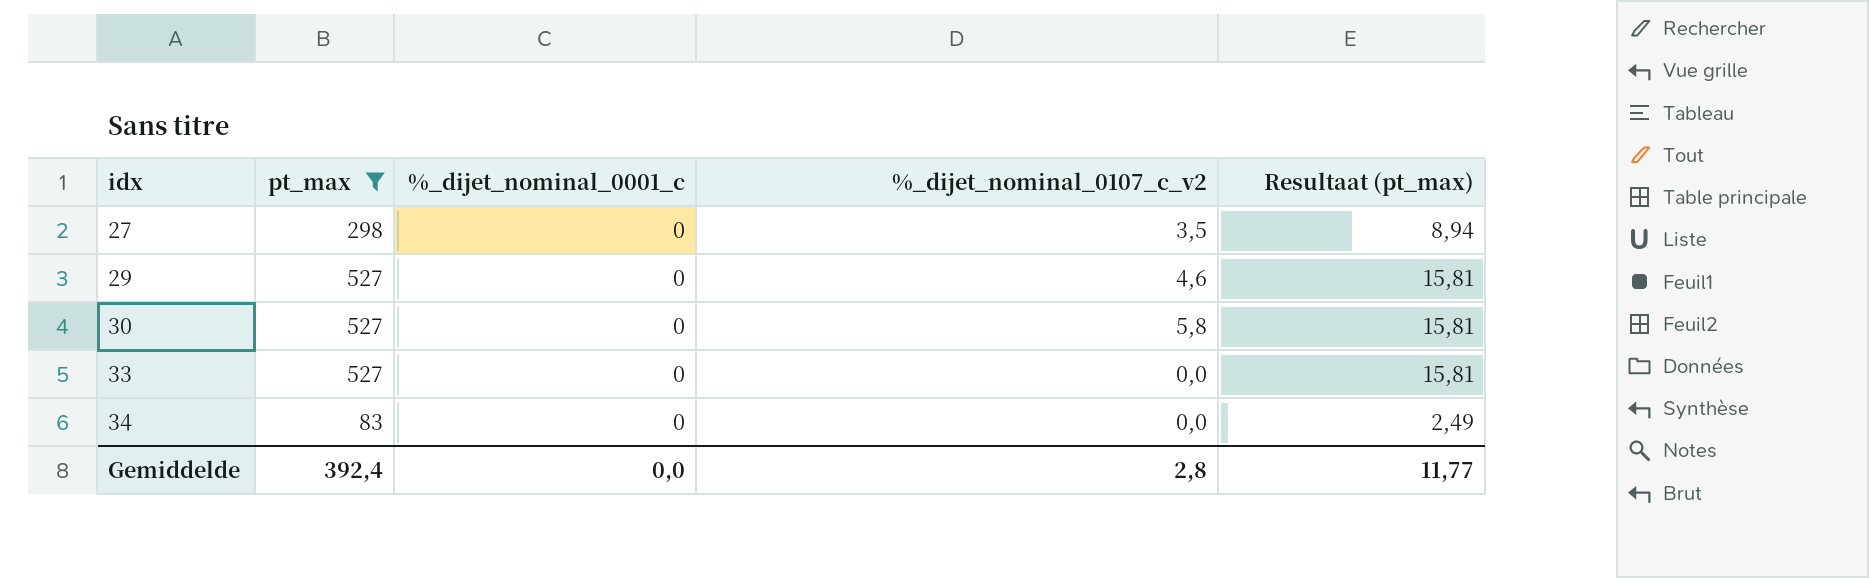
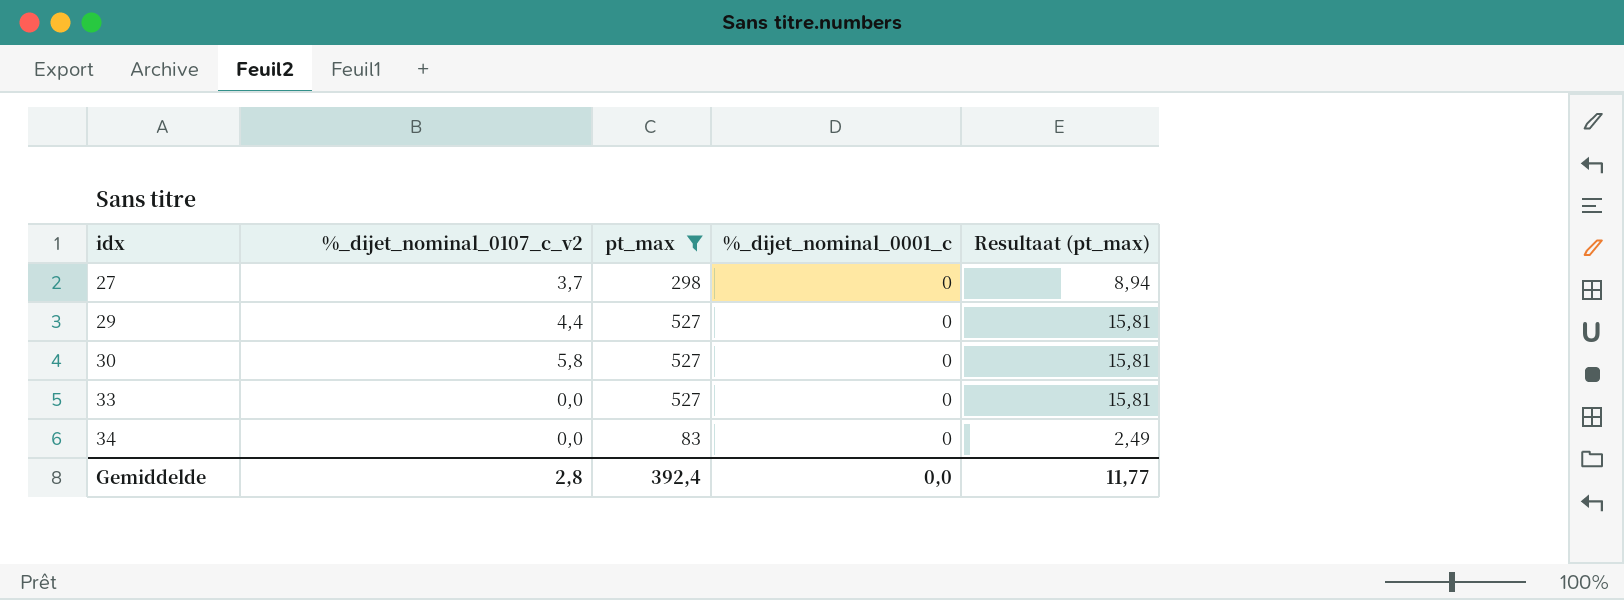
column %_dijet_nominal_0107_c_v2 | position: 4 -> 2
27 | %_dijet_nominal_0107_c_v2: 3,5 -> 3,7
29 | %_dijet_nominal_0107_c_v2: 4,6 -> 4,4

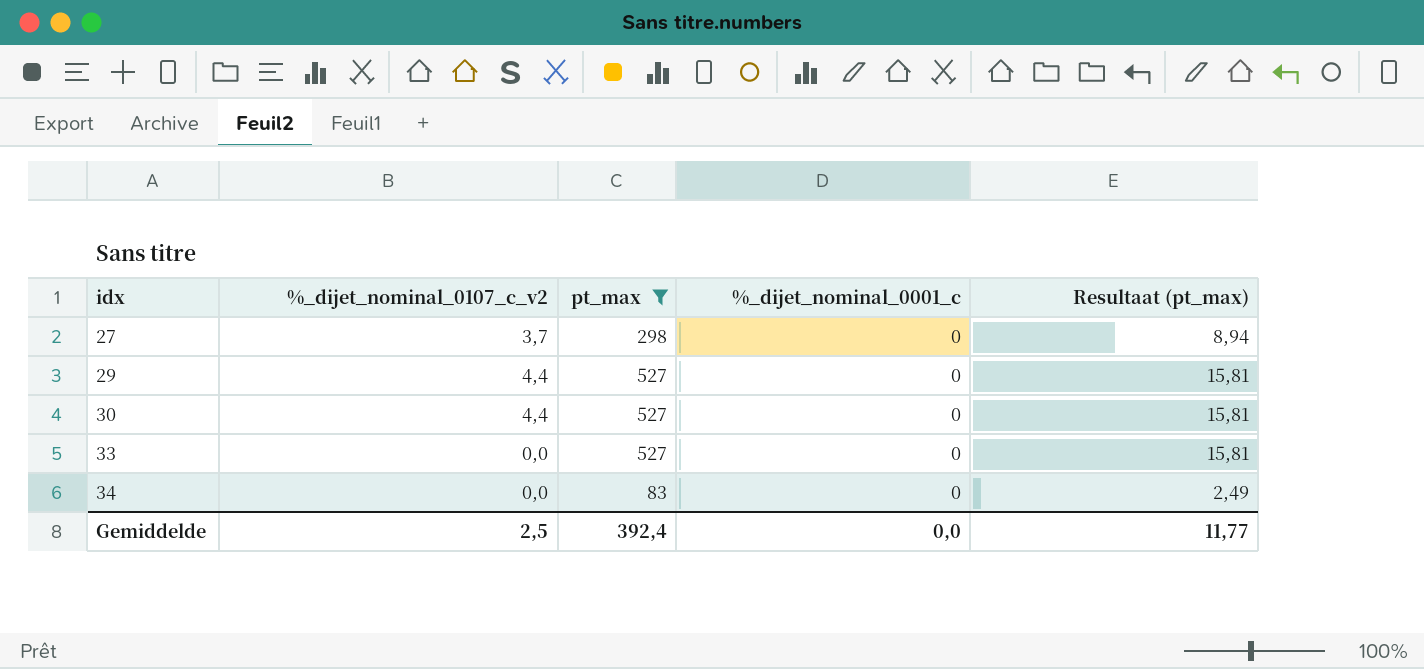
30 | %_dijet_nominal_0107_c_v2: 5,8 -> 4,4
Gemiddelde | %_dijet_nominal_0107_c_v2: 2,8 -> 2,5

